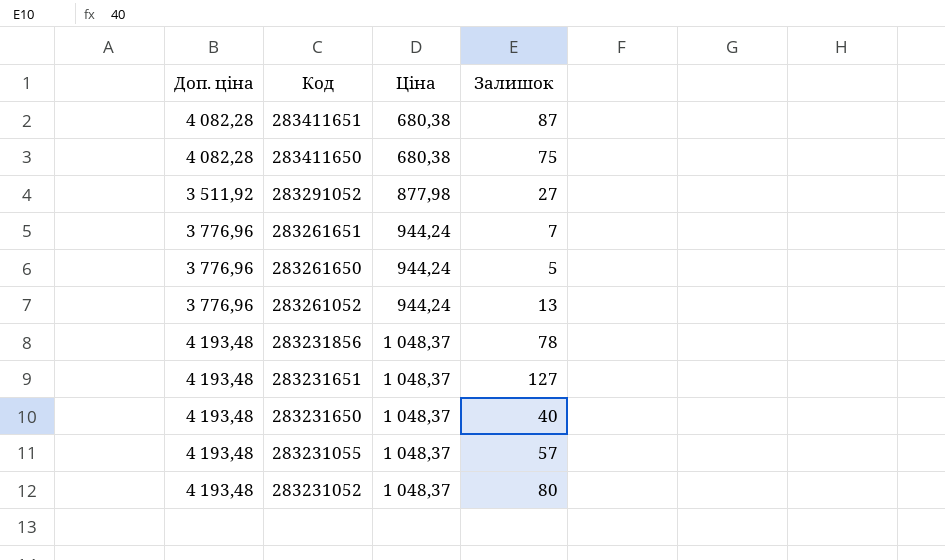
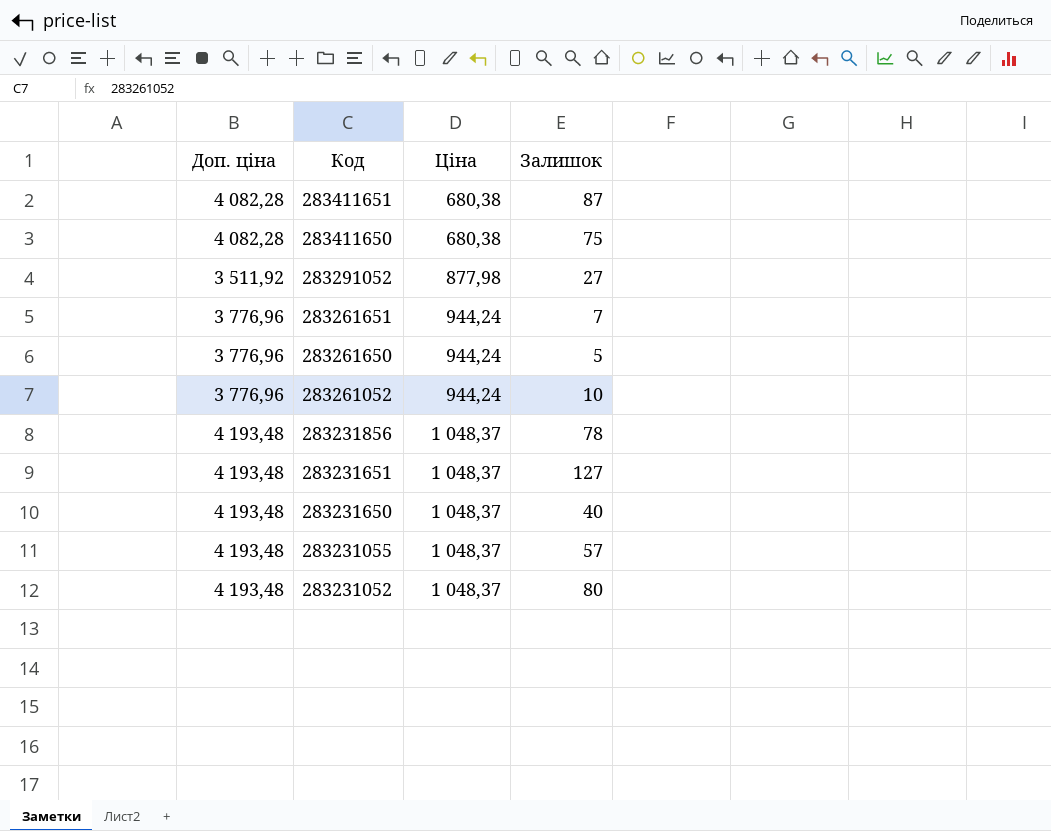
283261052 | Залишок: 13 -> 10

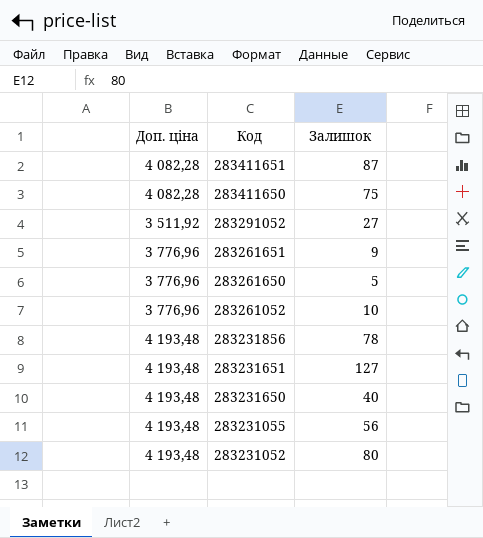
column Ціна | position: 3 -> none
283261651 | Залишок: 7 -> 9
283231055 | Залишок: 57 -> 56

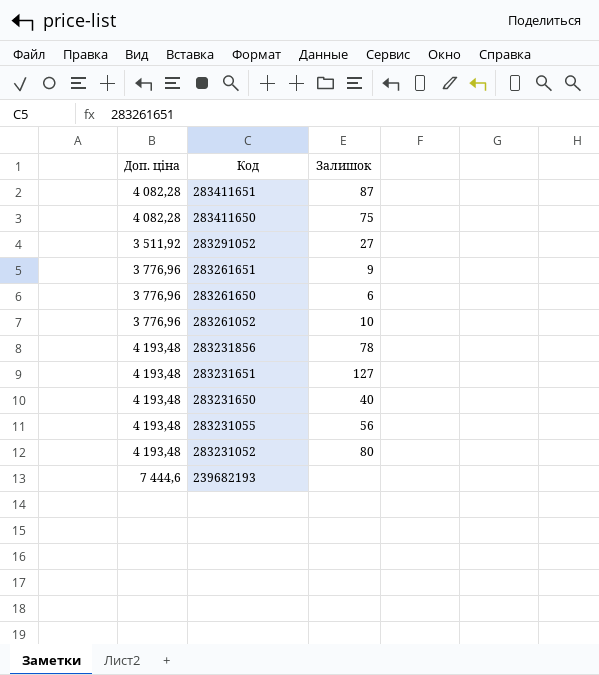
283261650 | Залишок: 5 -> 6
row 239682193: none -> 7 444,6 | none

